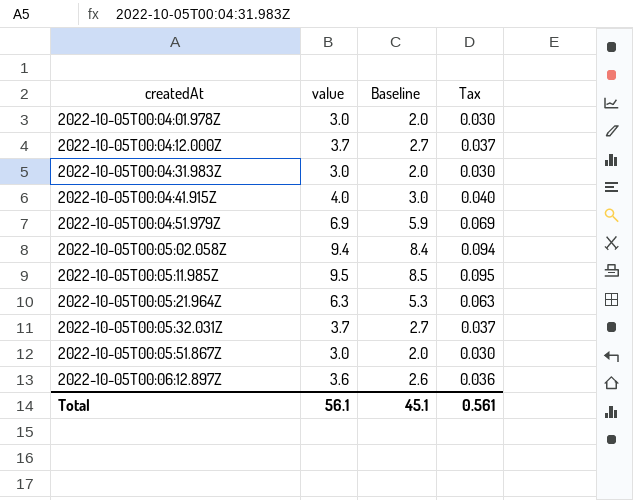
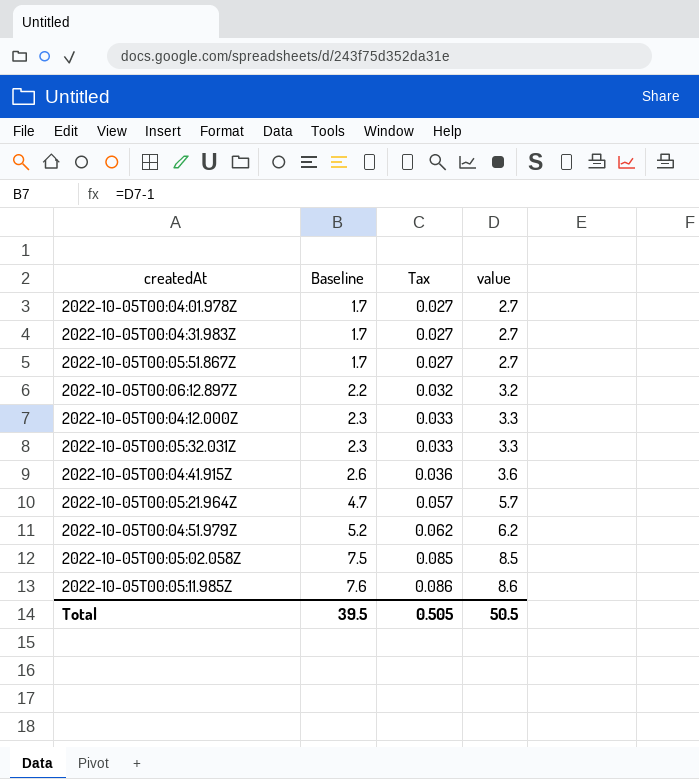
row order: createdAt ascending -> Baseline ascending
column value | position: 2 -> 4
2022-10-05T00:04:01.978Z | Baseline: 2.0 -> 1.7
2022-10-05T00:04:01.978Z | Tax: 0.030 -> 0.027
2022-10-05T00:04:01.978Z | value: 3.0 -> 2.7
2022-10-05T00:04:31.983Z | Baseline: 2.0 -> 1.7
2022-10-05T00:04:31.983Z | Tax: 0.030 -> 0.027
2022-10-05T00:04:31.983Z | value: 3.0 -> 2.7
2022-10-05T00:05:51.867Z | Baseline: 2.0 -> 1.7
2022-10-05T00:05:51.867Z | Tax: 0.030 -> 0.027
2022-10-05T00:05:51.867Z | value: 3.0 -> 2.7
2022-10-05T00:06:12.897Z | Baseline: 2.6 -> 2.2
2022-10-05T00:06:12.897Z | Tax: 0.036 -> 0.032
2022-10-05T00:06:12.897Z | value: 3.6 -> 3.2
2022-10-05T00:04:12.000Z | Baseline: 2.7 -> 2.3
2022-10-05T00:04:12.000Z | Tax: 0.037 -> 0.033
2022-10-05T00:04:12.000Z | value: 3.7 -> 3.3
2022-10-05T00:05:32.031Z | Baseline: 2.7 -> 2.3
2022-10-05T00:05:32.031Z | Tax: 0.037 -> 0.033
2022-10-05T00:05:32.031Z | value: 3.7 -> 3.3
2022-10-05T00:04:41.915Z | Baseline: 3.0 -> 2.6
2022-10-05T00:04:41.915Z | Tax: 0.040 -> 0.036
2022-10-05T00:04:41.915Z | value: 4.0 -> 3.6
2022-10-05T00:05:21.964Z | Baseline: 5.3 -> 4.7
2022-10-05T00:05:21.964Z | Tax: 0.063 -> 0.057
2022-10-05T00:05:21.964Z | value: 6.3 -> 5.7
2022-10-05T00:04:51.979Z | Baseline: 5.9 -> 5.2
2022-10-05T00:04:51.979Z | Tax: 0.069 -> 0.062
2022-10-05T00:04:51.979Z | value: 6.9 -> 6.2
2022-10-05T00:05:02.058Z | Baseline: 8.4 -> 7.5
2022-10-05T00:05:02.058Z | Tax: 0.094 -> 0.085
2022-10-05T00:05:02.058Z | value: 9.4 -> 8.5
2022-10-05T00:05:11.985Z | Baseline: 8.5 -> 7.6
2022-10-05T00:05:11.985Z | Tax: 0.095 -> 0.086
2022-10-05T00:05:11.985Z | value: 9.5 -> 8.6
Total | Baseline: 45.1 -> 39.5
Total | Tax: 0.561 -> 0.505
Total | value: 56.1 -> 50.5

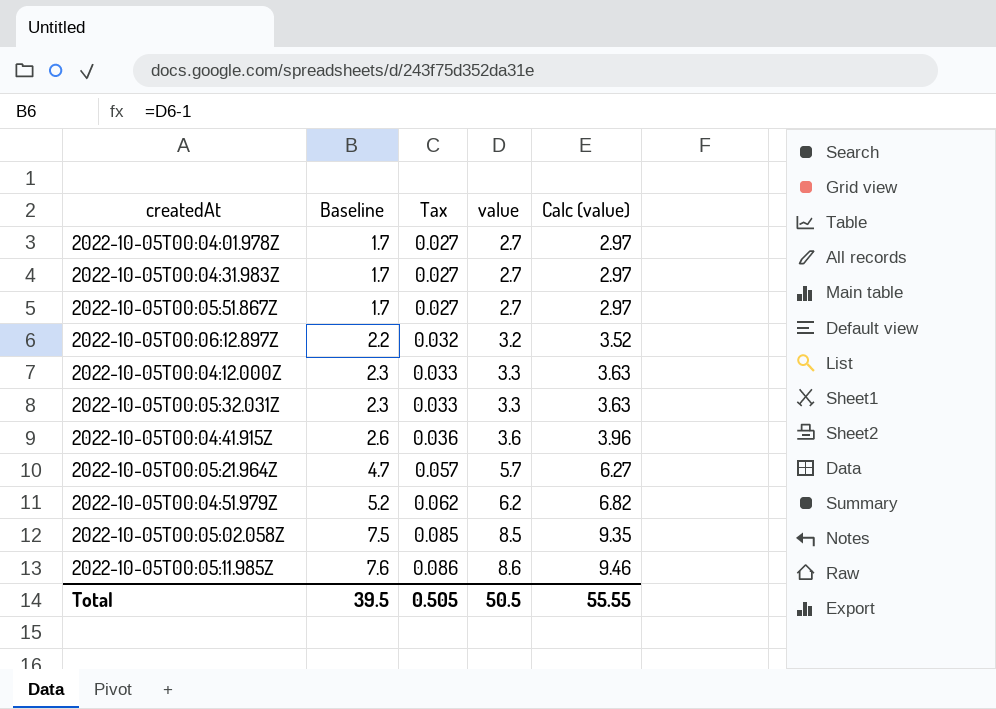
column Calc (value) | formula: none -> [value] * 1.1

